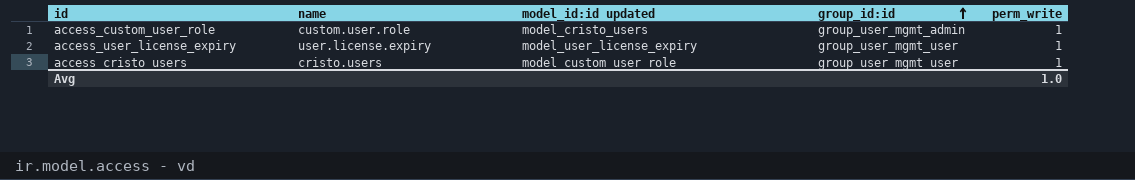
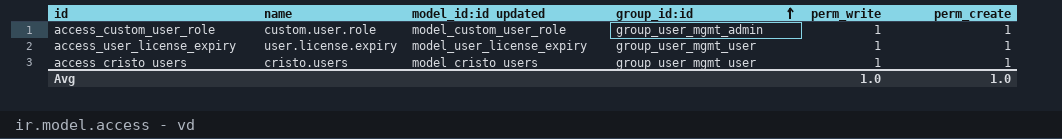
column perm_create | position: none -> 6
access_custom_user_role | model_id:id updated: model_cristo_users -> model_custom_user_role
access_cristo_users | model_id:id updated: model_custom_user_role -> model_cristo_users

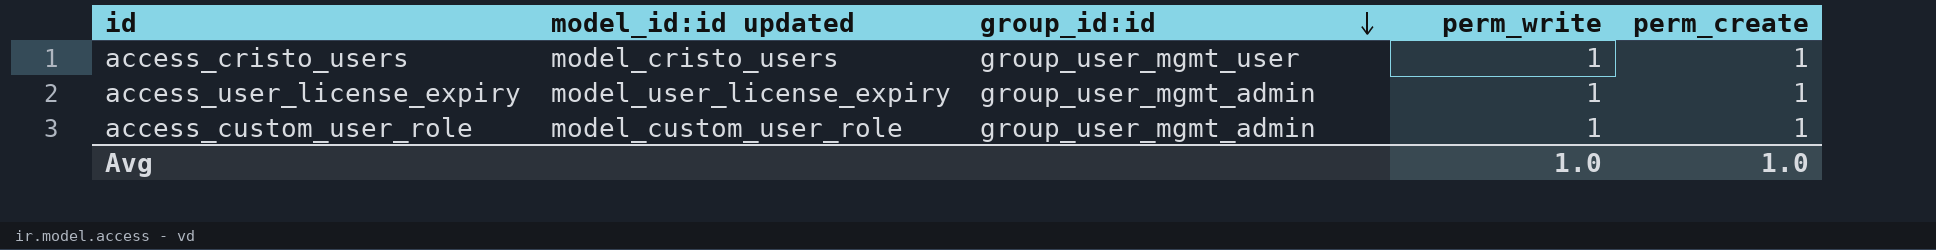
row order: group_id:id ascending -> group_id:id descending
column name | position: 2 -> none
access_user_license_expiry | group_id:id: group_user_mgmt_user -> group_user_mgmt_admin

